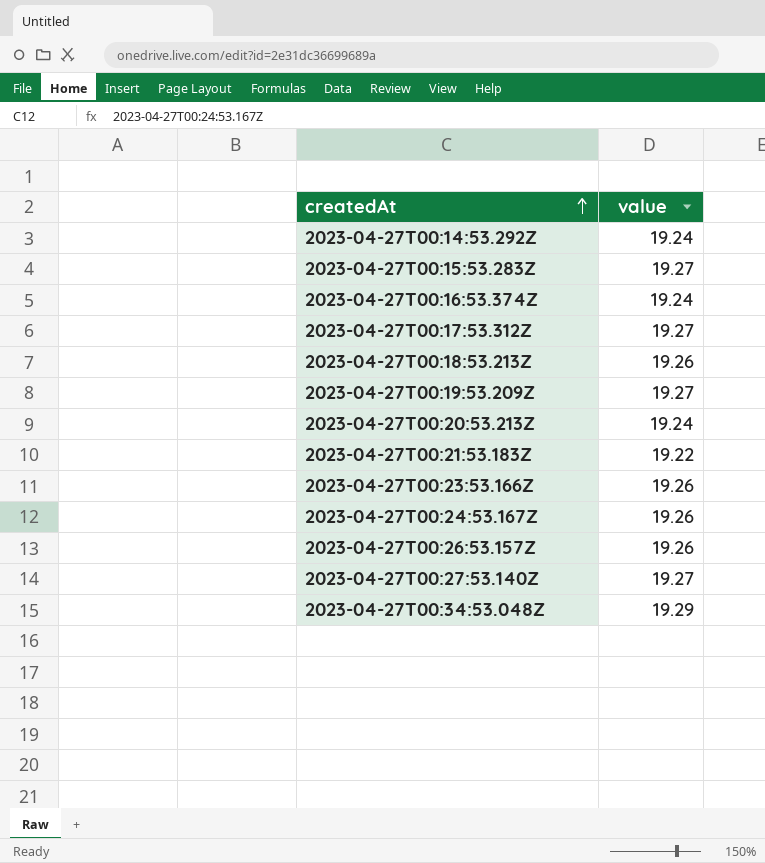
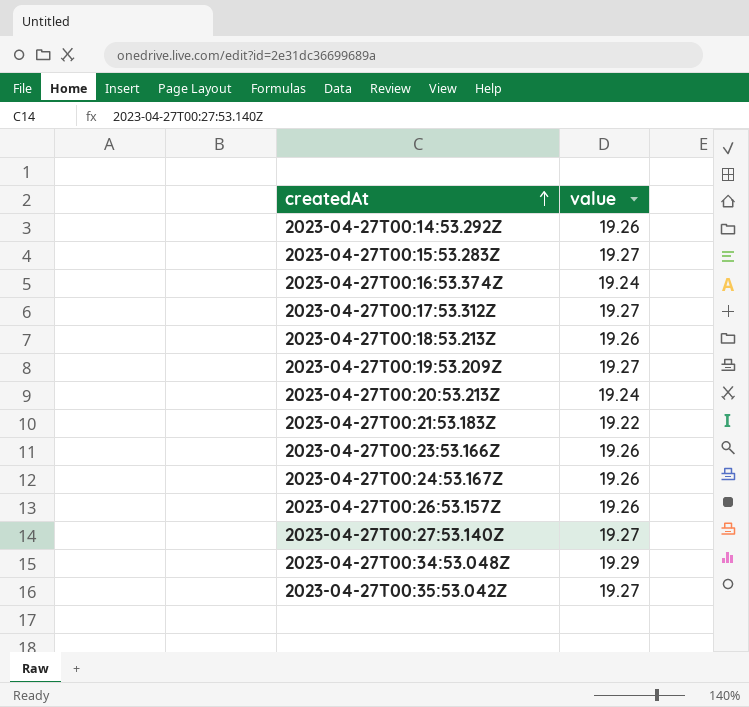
2023-04-27T00:14:53.292Z | value: 19.24 -> 19.26
row 2023-04-27T00:35:53.042Z: none -> 19.27

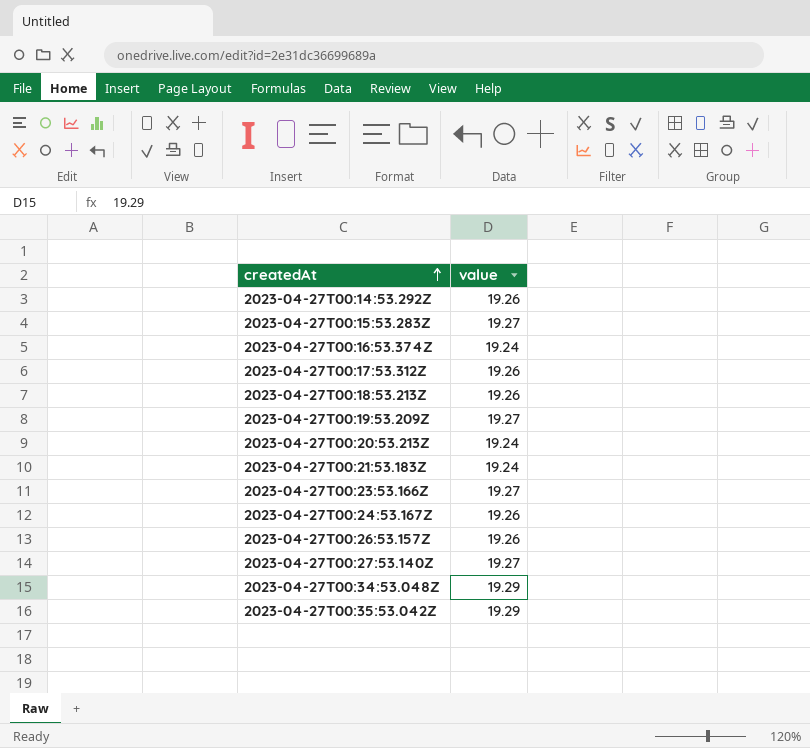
2023-04-27T00:17:53.312Z | value: 19.27 -> 19.26
2023-04-27T00:21:53.183Z | value: 19.22 -> 19.24
2023-04-27T00:23:53.166Z | value: 19.26 -> 19.27
2023-04-27T00:35:53.042Z | value: 19.27 -> 19.29

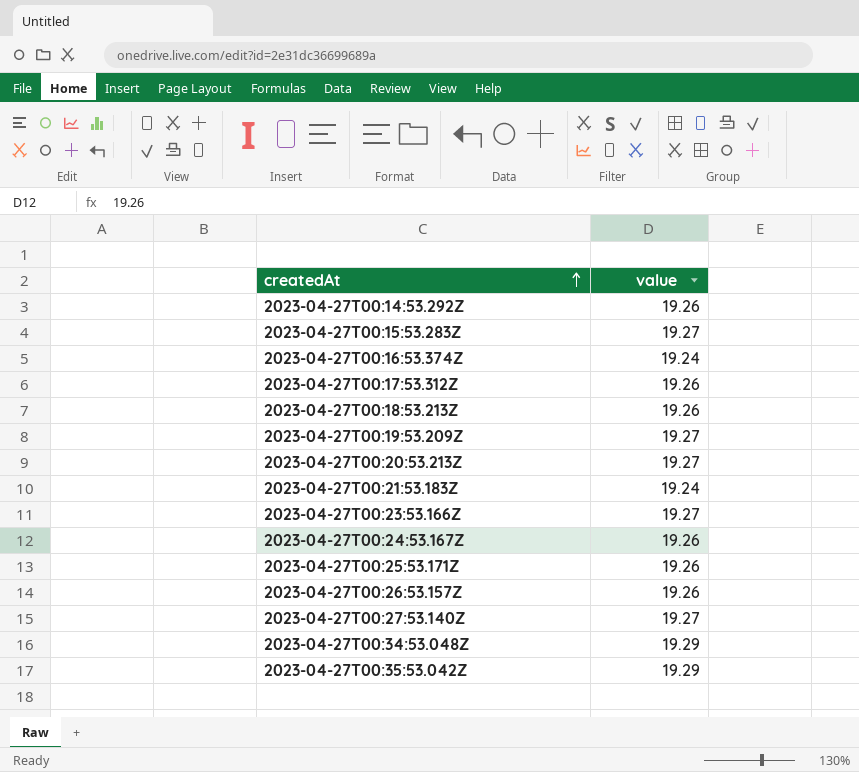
2023-04-27T00:20:53.213Z | value: 19.24 -> 19.27
row 2023-04-27T00:25:53.171Z: none -> 19.26

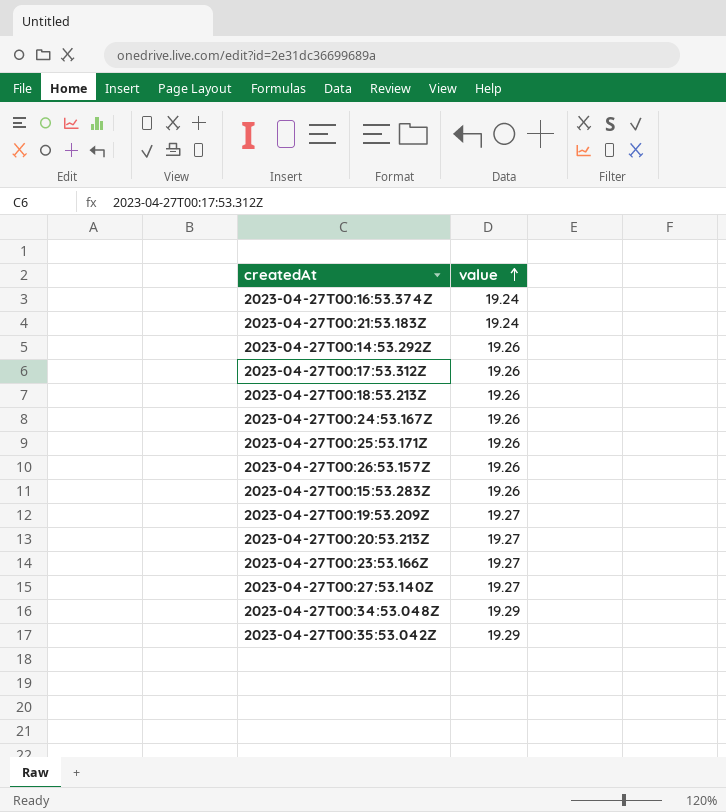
row order: createdAt ascending -> value ascending
2023-04-27T00:15:53.283Z | value: 19.27 -> 19.26

